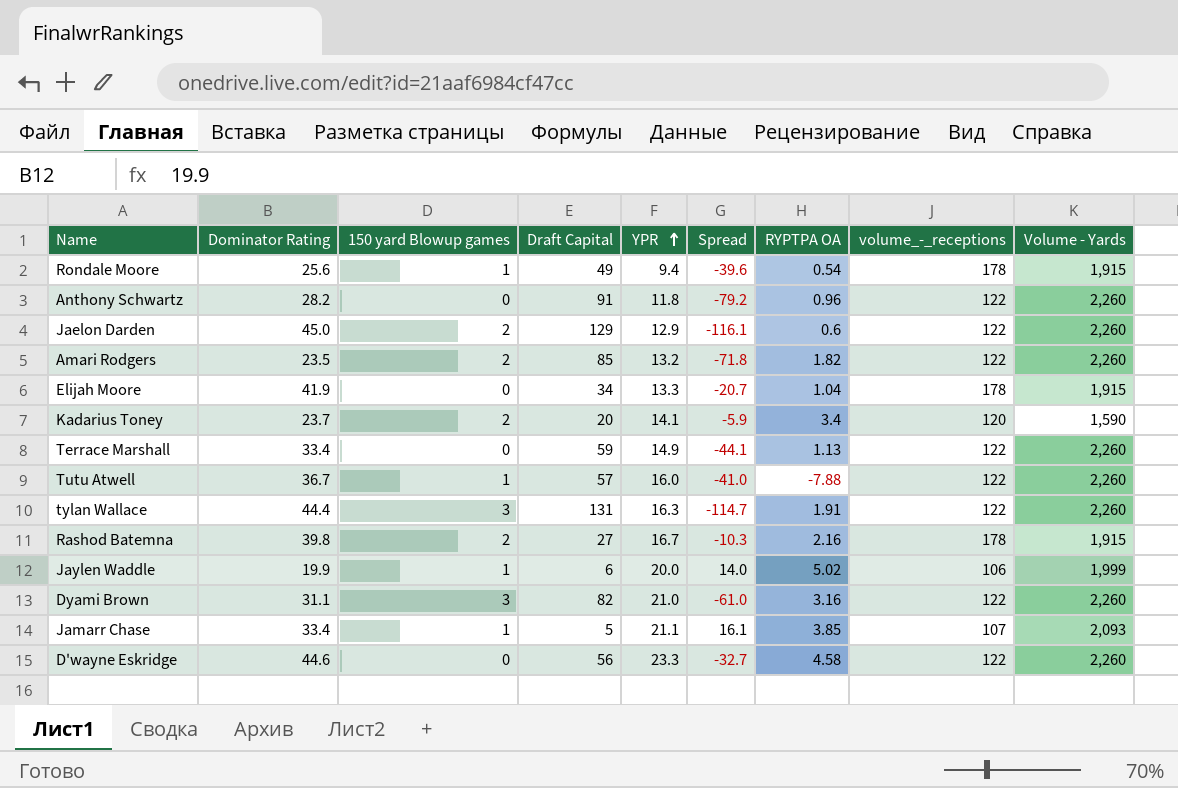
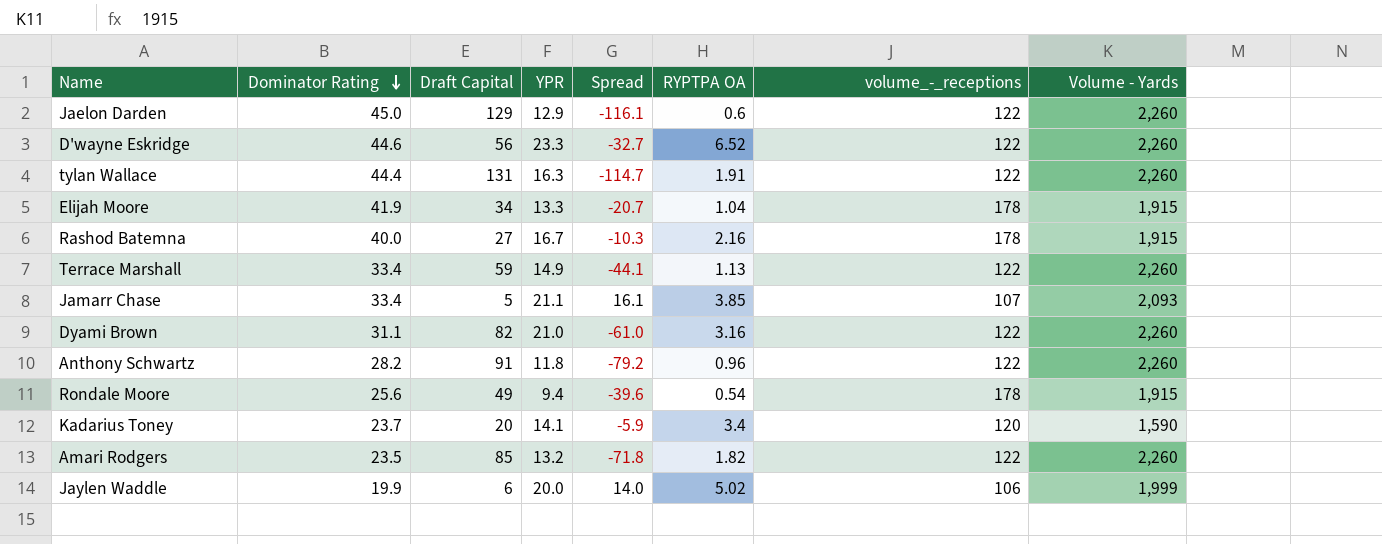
row order: YPR ascending -> Dominator Rating descending
column 150 yard Blowup games | position: 3 -> none
row Tutu Atwell: 36.7 | 1 | 57 | 16.0 | -41.0 | -7.88 | 122 | 2,260 -> none
D'wayne Eskridge | RYPTPA OA: 4.58 -> 6.52
Rashod Batemna | Dominator Rating: 39.8 -> 40.0

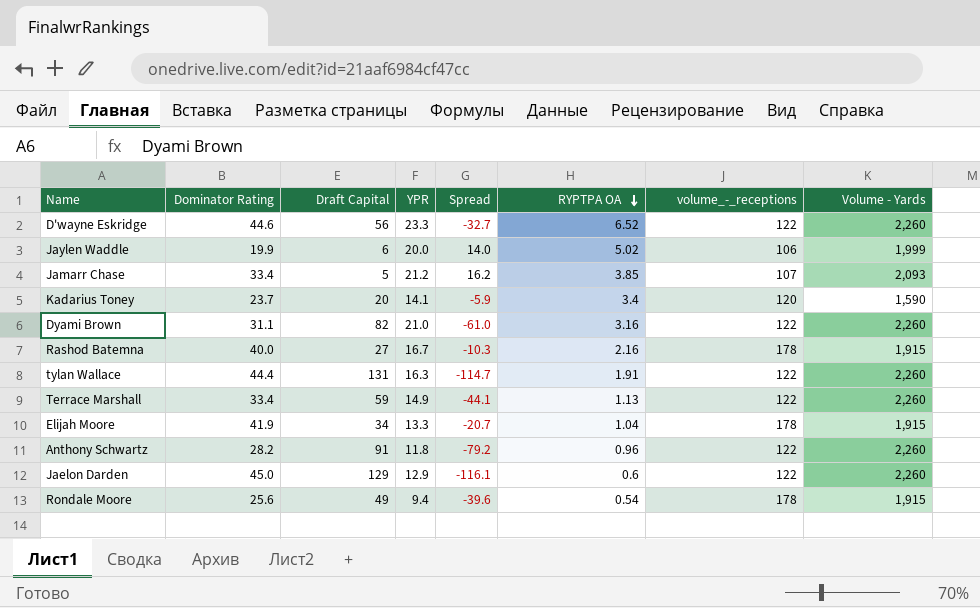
row order: Dominator Rating descending -> RYPTPA OA descending
row Amari Rodgers: 23.5 | 85 | 13.2 | -71.8 | 1.82 | 122 | 2,260 -> none
Jamarr Chase | YPR: 21.1 -> 21.2
Jamarr Chase | Spread: 16.1 -> 16.2

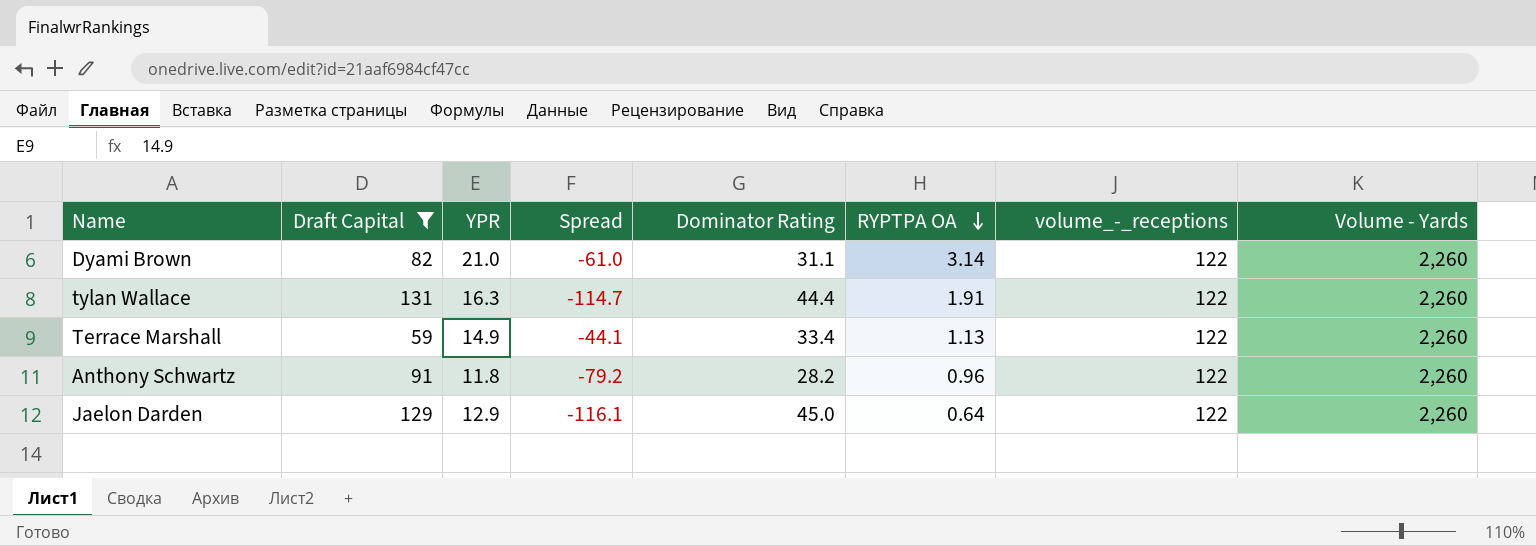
filter: none -> Draft Capital >= 59
column Dominator Rating | position: 2 -> 5
Dyami Brown | RYPTPA OA: 3.16 -> 3.14
Jaelon Darden | RYPTPA OA: 0.6 -> 0.64

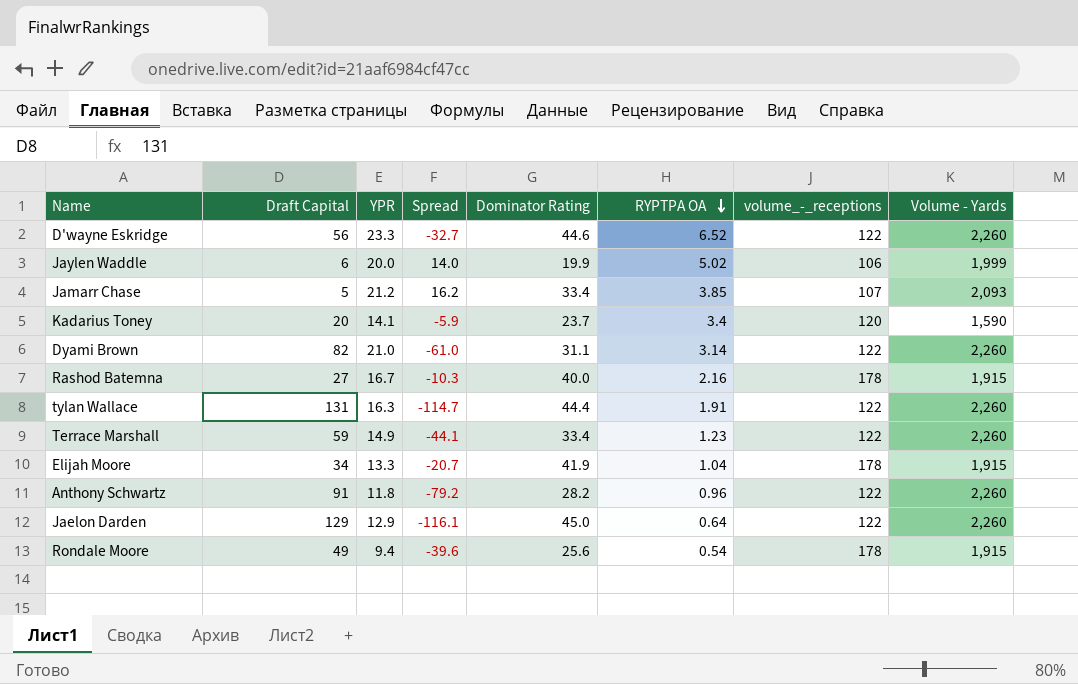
filter: Draft Capital >= 59 -> none
Terrace Marshall | RYPTPA OA: 1.13 -> 1.23

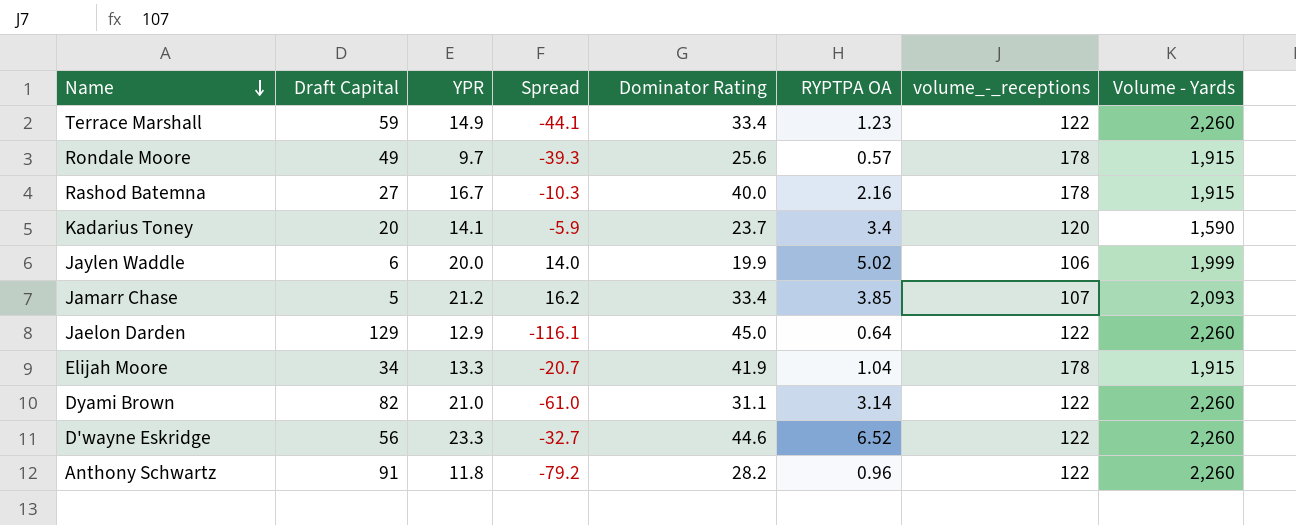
row order: RYPTPA OA descending -> Name descending
row tylan Wallace: 131 | 16.3 | -114.7 | 44.4 | 1.91 | 122 | 2,260 -> none
Rondale Moore | YPR: 9.4 -> 9.7
Rondale Moore | Spread: -39.6 -> -39.3
Rondale Moore | RYPTPA OA: 0.54 -> 0.57

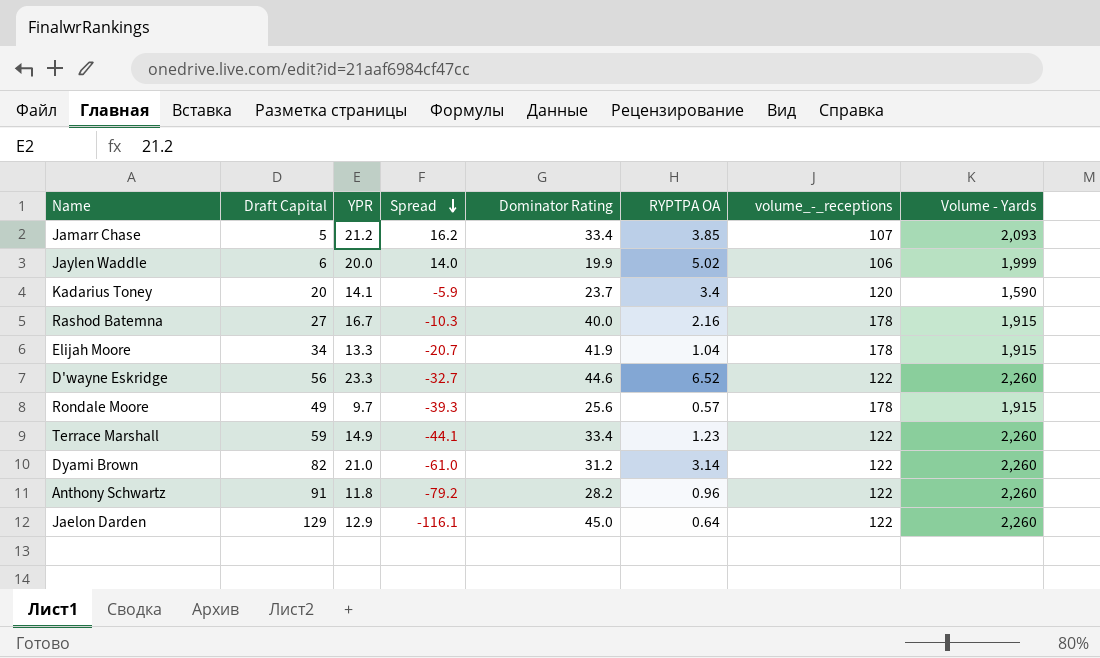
row order: Name descending -> Spread descending
Dyami Brown | Dominator Rating: 31.1 -> 31.2

